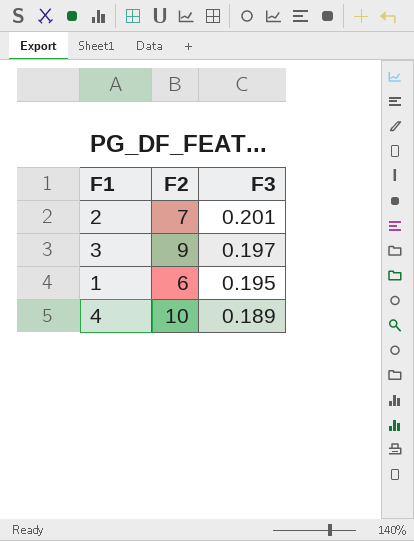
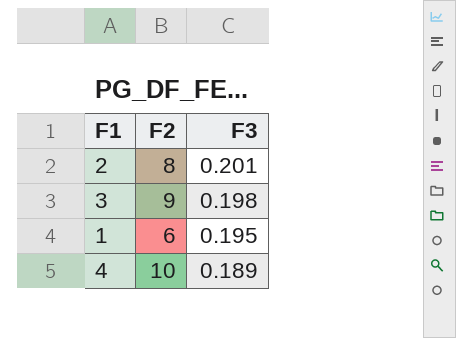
2 | F2: 7 -> 8
3 | F3: 0.197 -> 0.198

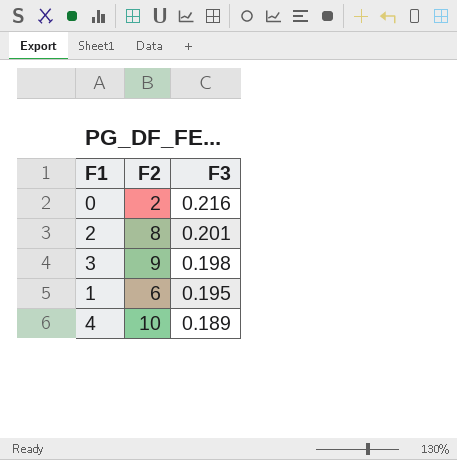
row 0: none -> 2 | 0.216

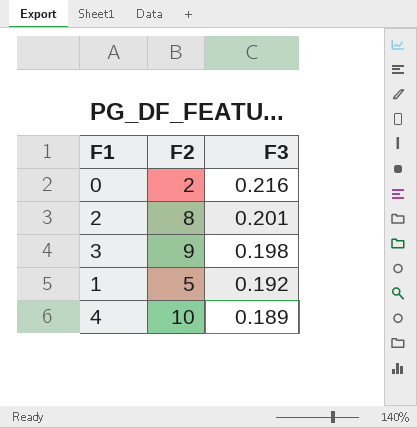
1 | F2: 6 -> 5
1 | F3: 0.195 -> 0.192

